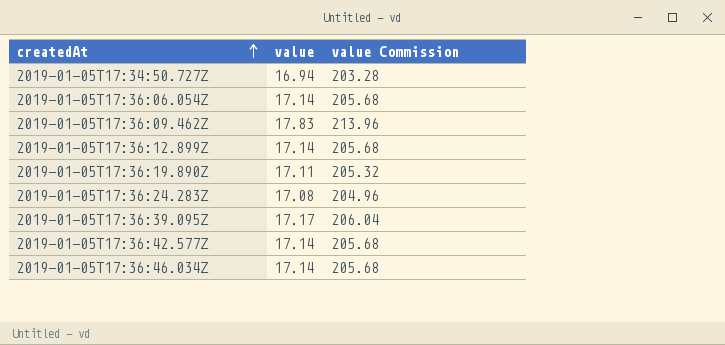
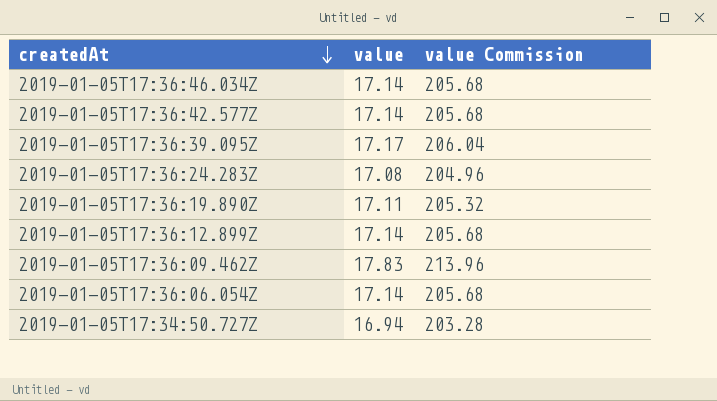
row order: createdAt ascending -> createdAt descending

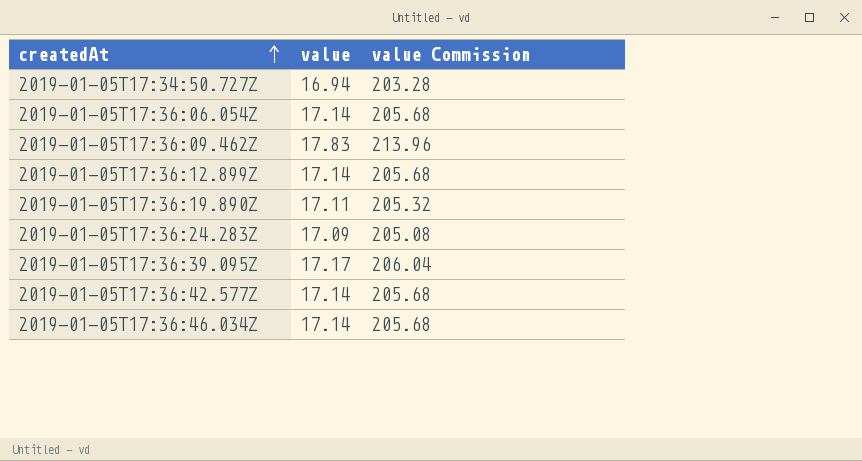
row order: createdAt descending -> createdAt ascending
2019-01-05T17:36:24.283Z | value: 17.08 -> 17.09
2019-01-05T17:36:24.283Z | value Commission: 204.96 -> 205.08

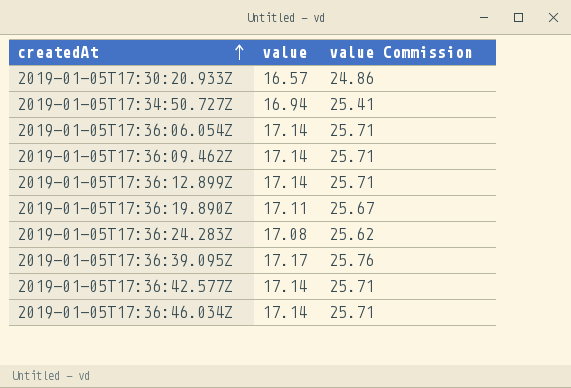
column value Commission | formula: [value] * 12 -> [value] * 1.5
row 2019-01-05T17:30:20.933Z: none -> 16.57 | 24.86
2019-01-05T17:36:09.462Z | value: 17.83 -> 17.14
2019-01-05T17:36:24.283Z | value: 17.09 -> 17.08

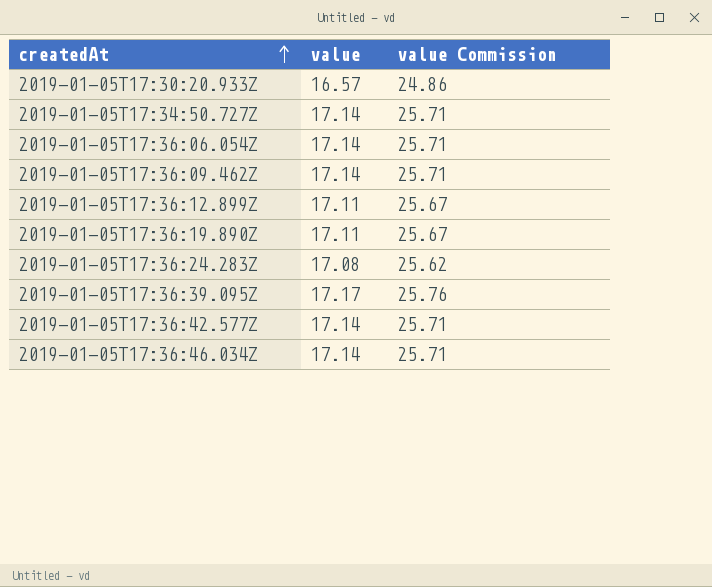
2019-01-05T17:34:50.727Z | value: 16.94 -> 17.14
2019-01-05T17:34:50.727Z | value Commission: 25.41 -> 25.71
2019-01-05T17:36:12.899Z | value: 17.14 -> 17.11
2019-01-05T17:36:12.899Z | value Commission: 25.71 -> 25.67

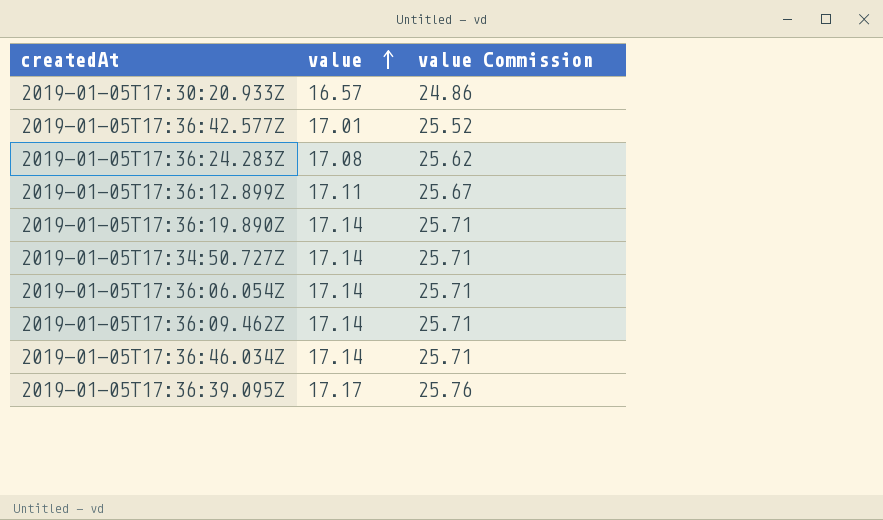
row order: createdAt ascending -> value ascending
2019-01-05T17:36:42.577Z | value: 17.14 -> 17.01
2019-01-05T17:36:42.577Z | value Commission: 25.71 -> 25.52
2019-01-05T17:36:19.890Z | value: 17.11 -> 17.14
2019-01-05T17:36:19.890Z | value Commission: 25.67 -> 25.71

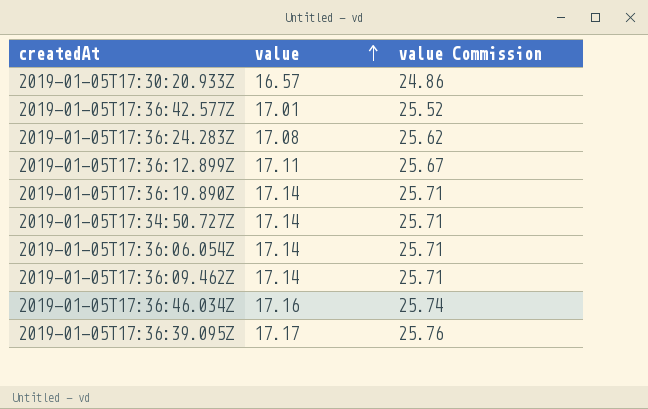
2019-01-05T17:36:46.034Z | value: 17.14 -> 17.16
2019-01-05T17:36:46.034Z | value Commission: 25.71 -> 25.74

